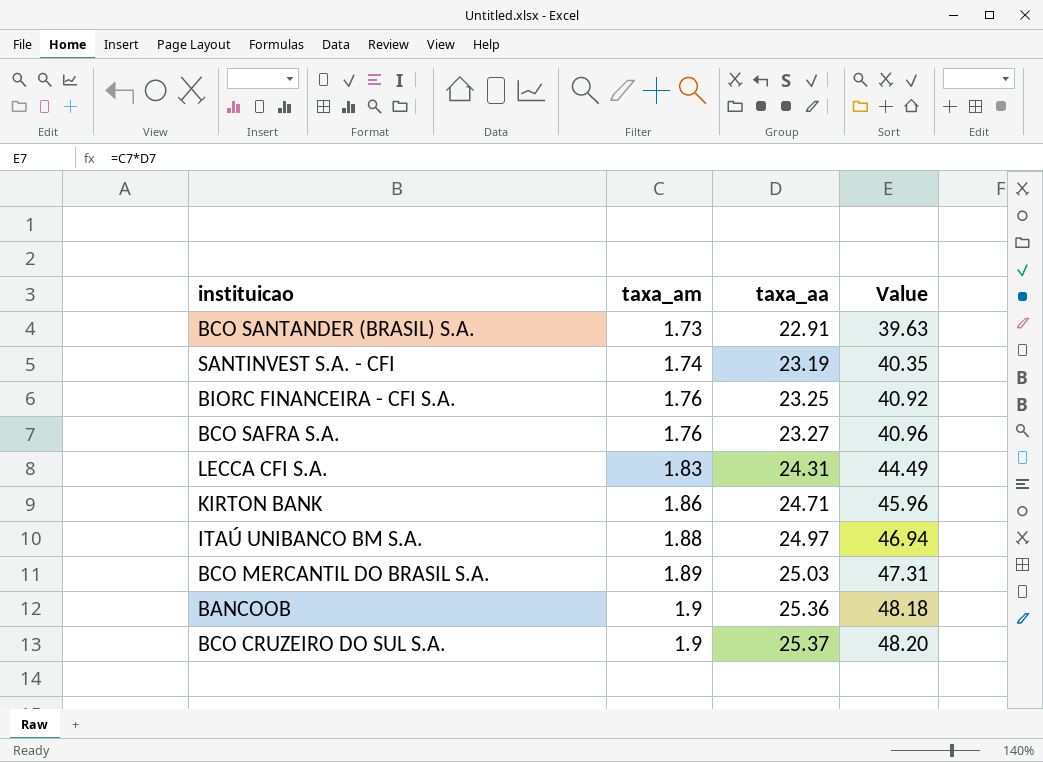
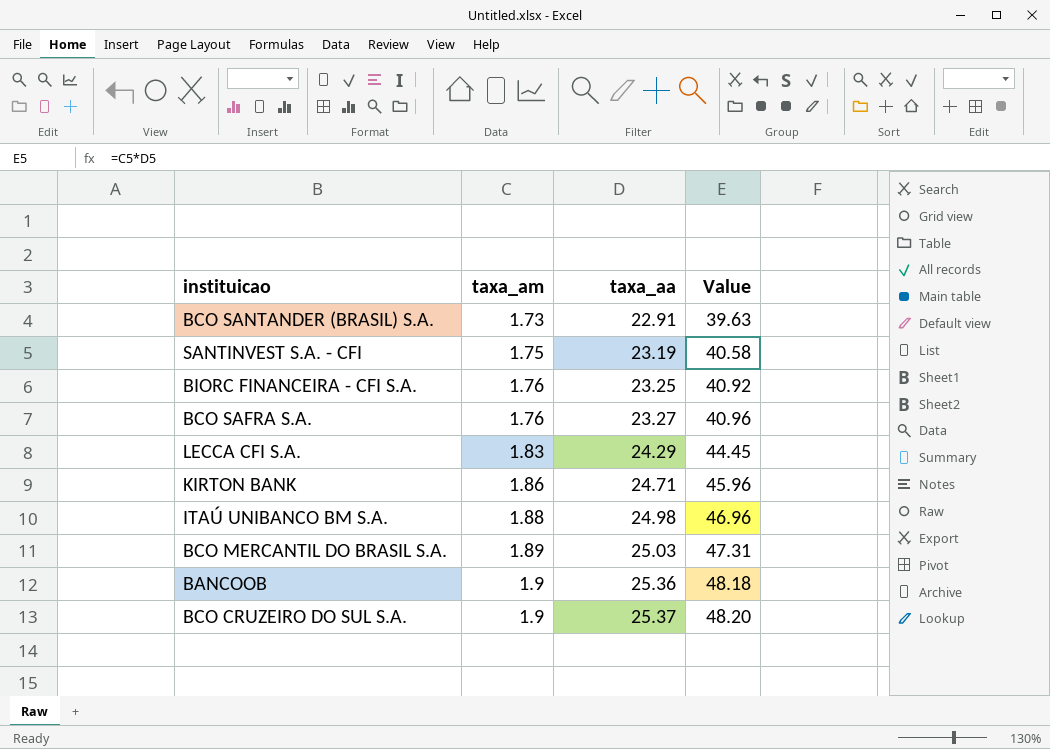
SANTINVEST S.A. - CFI | taxa_am: 1.74 -> 1.75
SANTINVEST S.A. - CFI | Value: 40.35 -> 40.58
LECCA CFI S.A. | taxa_aa: 24.31 -> 24.29
LECCA CFI S.A. | Value: 44.49 -> 44.45
ITAÚ UNIBANCO BM S.A. | taxa_aa: 24.97 -> 24.98
ITAÚ UNIBANCO BM S.A. | Value: 46.94 -> 46.96

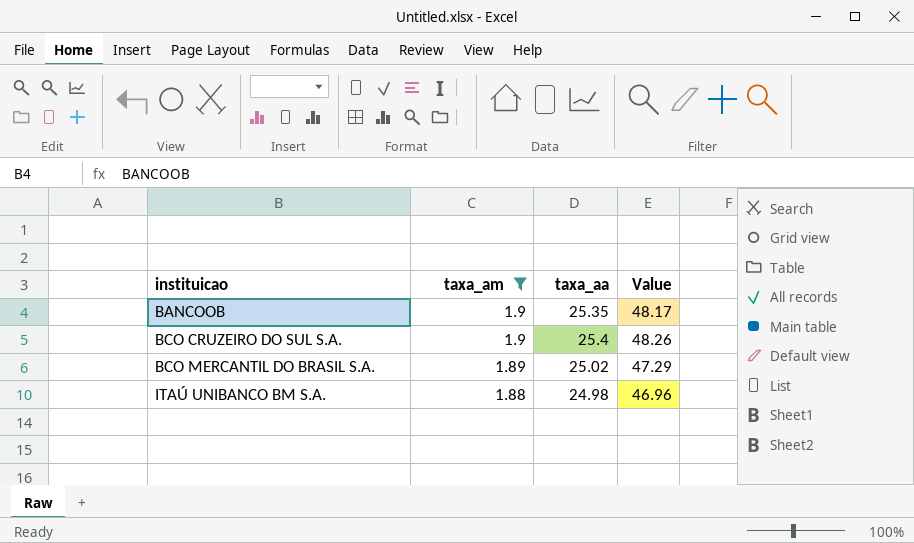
filter: none -> taxa_am >= 1.88
row order: taxa_am ascending -> instituicao ascending
BANCOOB | taxa_aa: 25.36 -> 25.35
BANCOOB | Value: 48.18 -> 48.17
BCO CRUZEIRO DO SUL S.A. | taxa_aa: 25.37 -> 25.4
BCO CRUZEIRO DO SUL S.A. | Value: 48.20 -> 48.26
BCO MERCANTIL DO BRASIL S.A. | taxa_aa: 25.03 -> 25.02
BCO MERCANTIL DO BRASIL S.A. | Value: 47.31 -> 47.29

